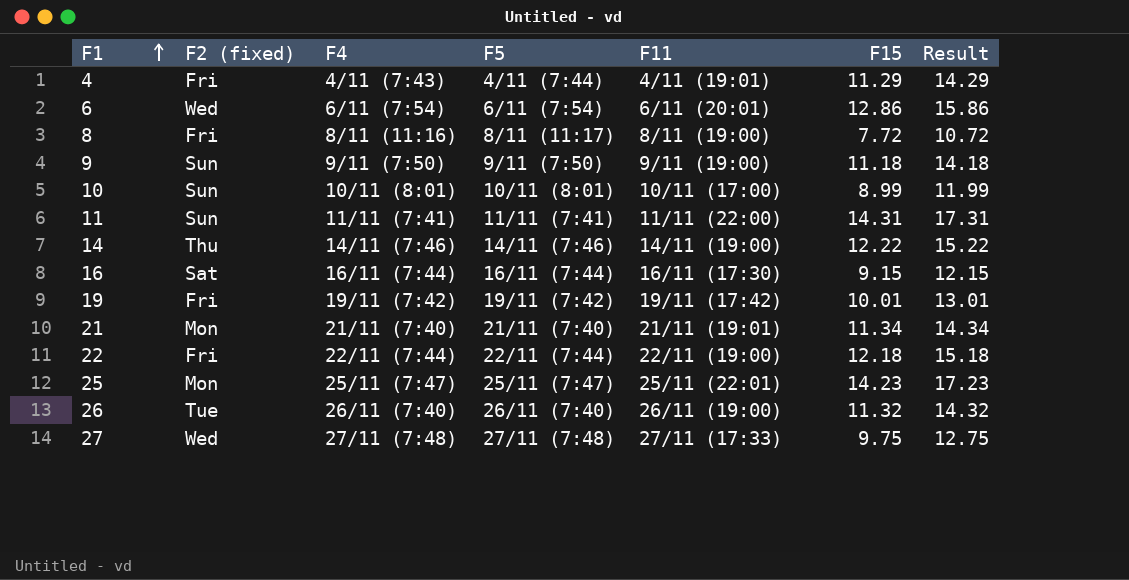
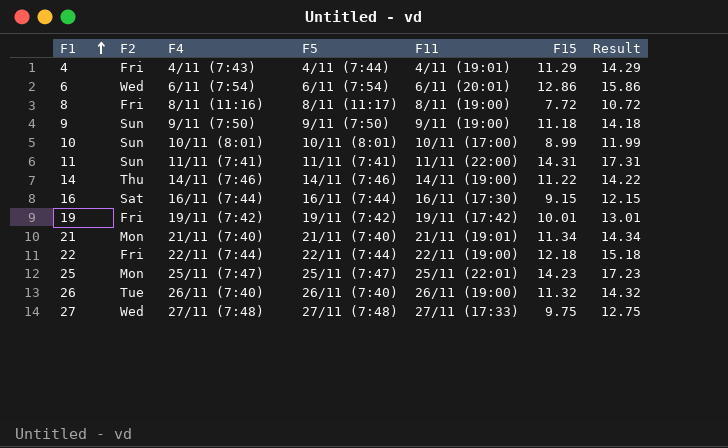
column name: F2 (fixed) -> F2
14 | F15: 12.22 -> 11.22
14 | Result: 15.22 -> 14.22

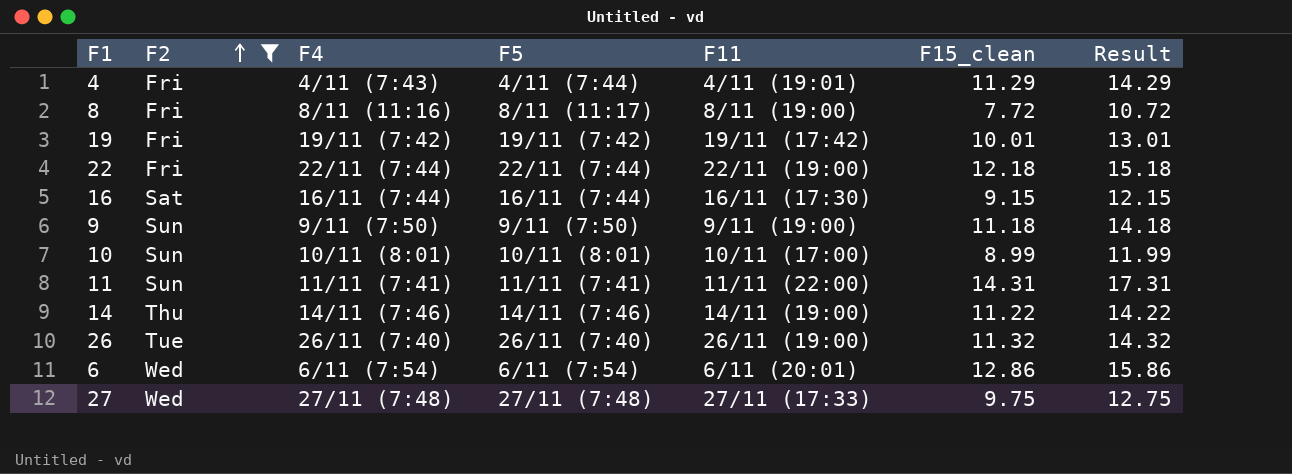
filter: none -> F2 != Mon
row order: F1 ascending -> F2 ascending
column name: F15 -> F15_clean

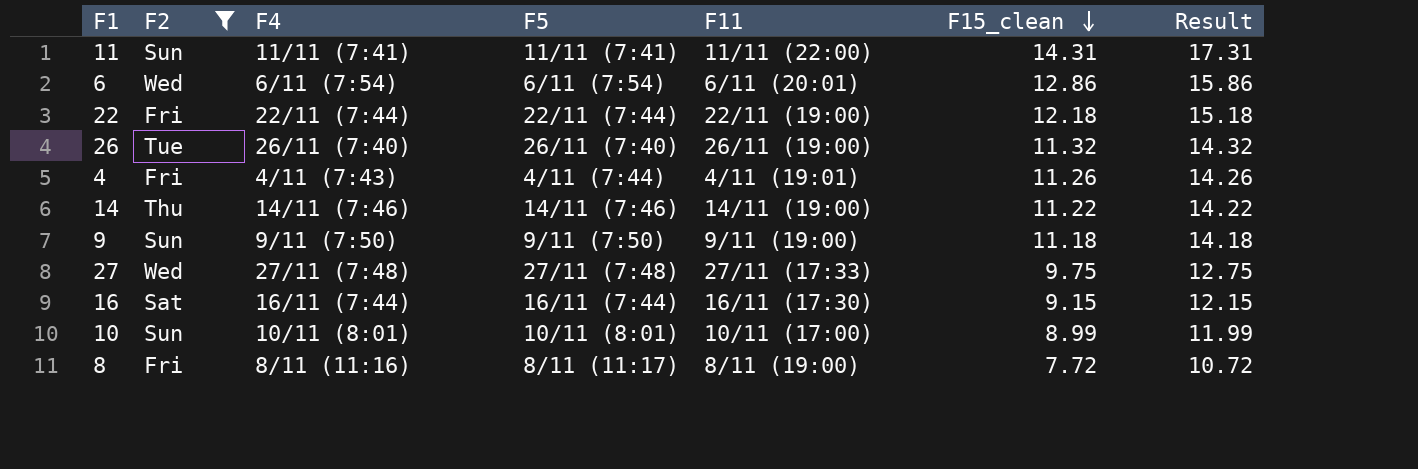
row order: F2 ascending -> F15_clean descending
row 19: Fri | 19/11 (7:42) | 19/11 (7:42) | 19/11 (17:42) | 10.01 | 13.01 -> none
4 | F15_clean: 11.29 -> 11.26
4 | Result: 14.29 -> 14.26

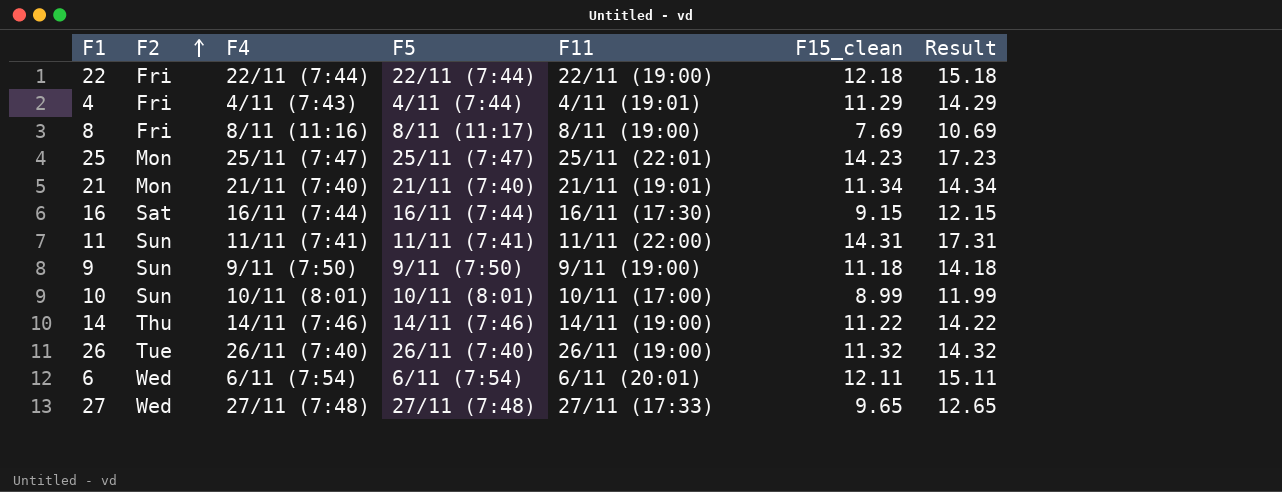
filter: F2 != Mon -> none
row order: F15_clean descending -> F2 ascending
4 | F15_clean: 11.26 -> 11.29
4 | Result: 14.26 -> 14.29
8 | F15_clean: 7.72 -> 7.69
8 | Result: 10.72 -> 10.69
6 | F15_clean: 12.86 -> 12.11
6 | Result: 15.86 -> 15.11
27 | F15_clean: 9.75 -> 9.65
27 | Result: 12.75 -> 12.65

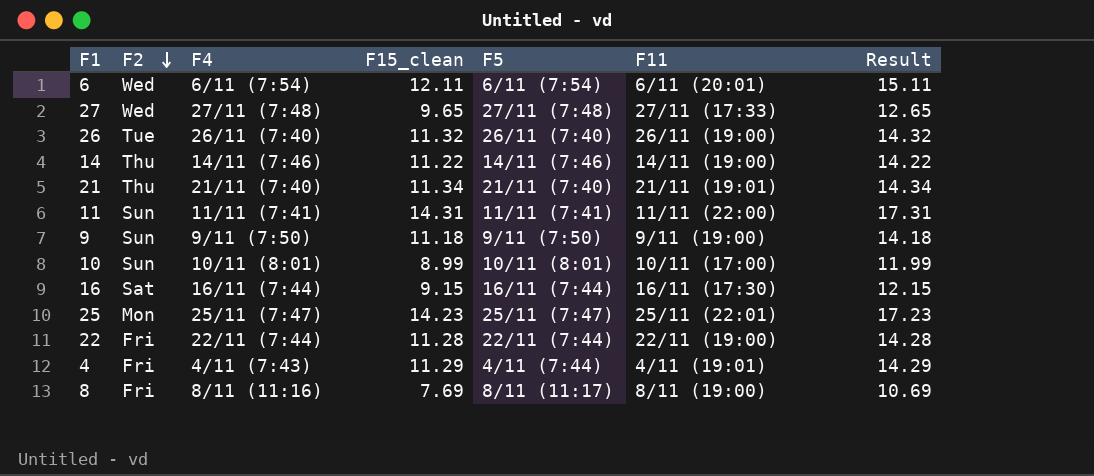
row order: F2 ascending -> F2 descending
column F15_clean | position: 6 -> 4
21 | F2: Mon -> Thu
22 | F15_clean: 12.18 -> 11.28
22 | Result: 15.18 -> 14.28

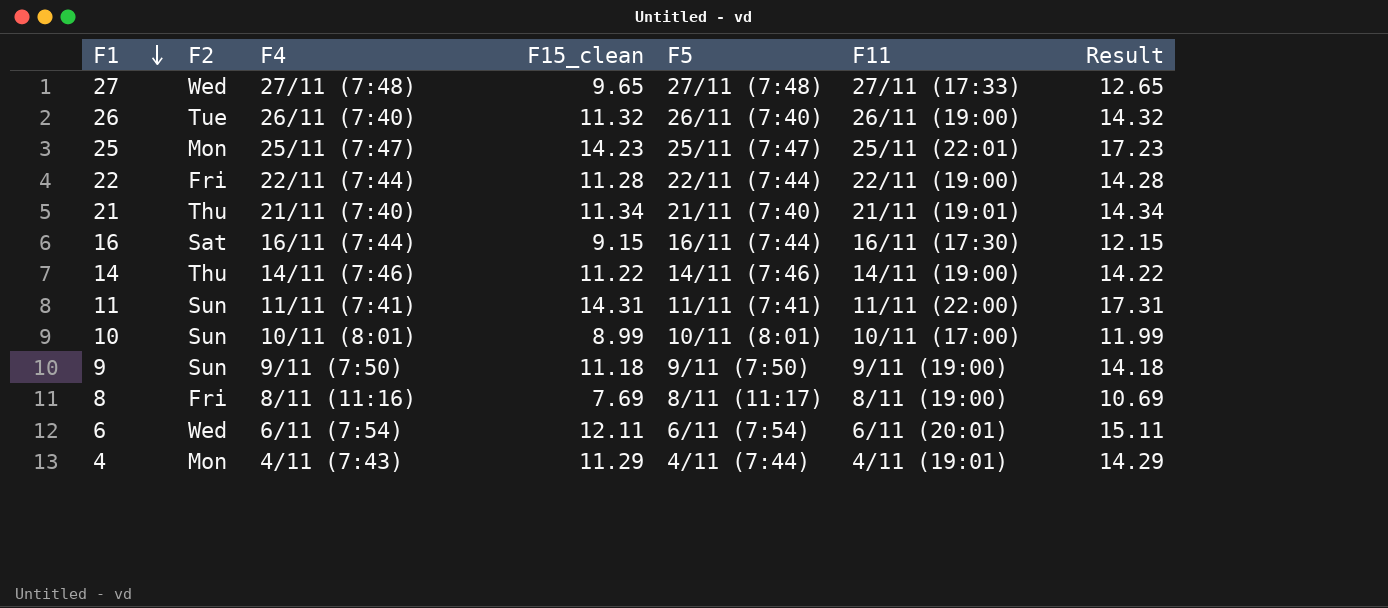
row order: F2 descending -> F1 descending
4 | F2: Fri -> Mon

